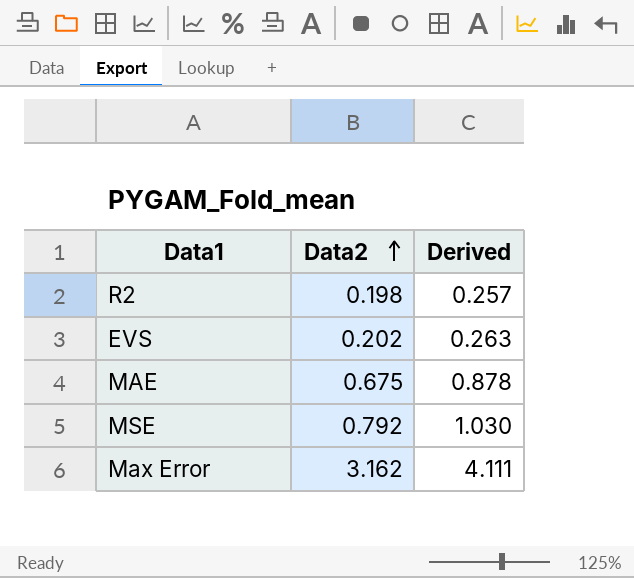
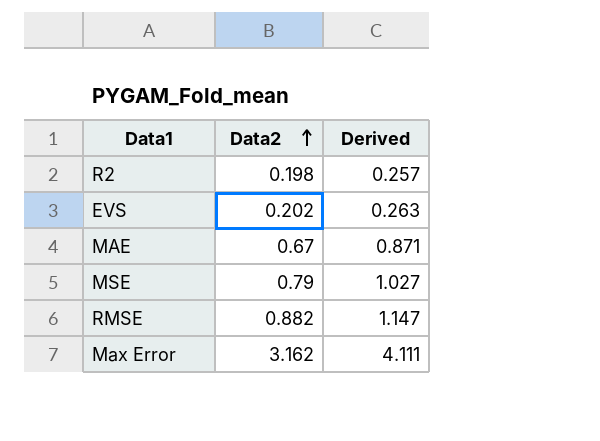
MAE | Data2: 0.675 -> 0.67
MAE | Derived: 0.878 -> 0.871
MSE | Data2: 0.792 -> 0.79
MSE | Derived: 1.030 -> 1.027
row RMSE: none -> 0.882 | 1.147

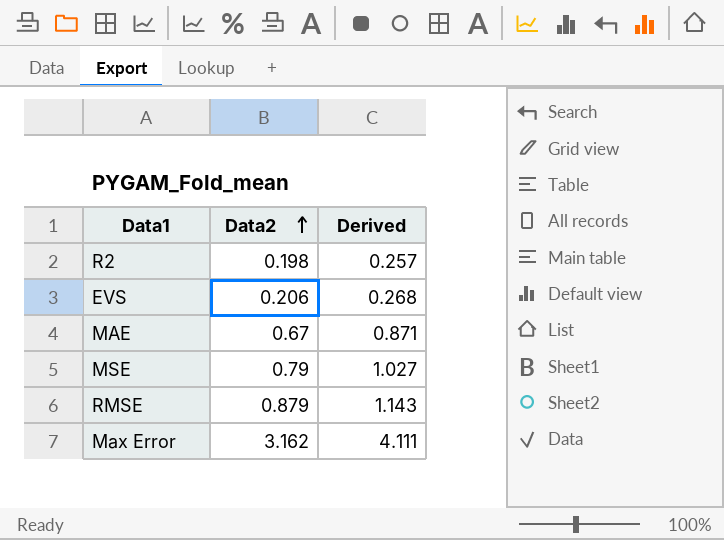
EVS | Data2: 0.202 -> 0.206
EVS | Derived: 0.263 -> 0.268
RMSE | Data2: 0.882 -> 0.879
RMSE | Derived: 1.147 -> 1.143

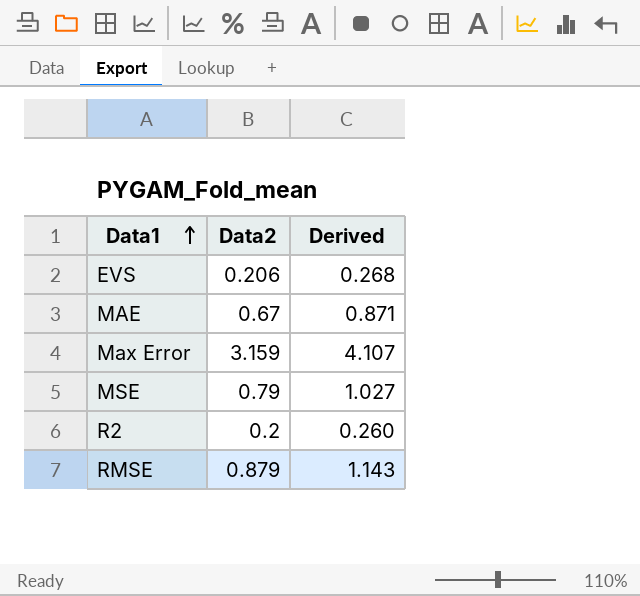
row order: Data2 ascending -> Data1 ascending
Max Error | Data2: 3.162 -> 3.159
Max Error | Derived: 4.111 -> 4.107
R2 | Data2: 0.198 -> 0.2
R2 | Derived: 0.257 -> 0.260

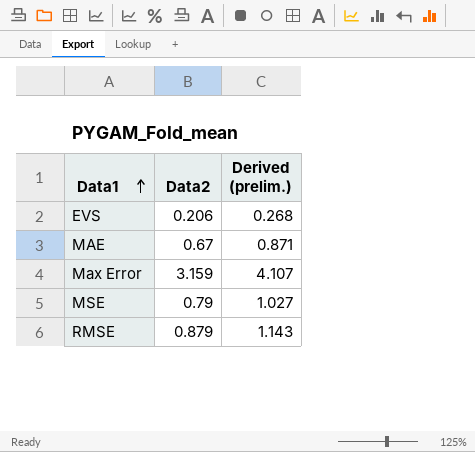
column name: Derived -> Derived (prelim.)
row R2: 0.2 | 0.260 -> none

